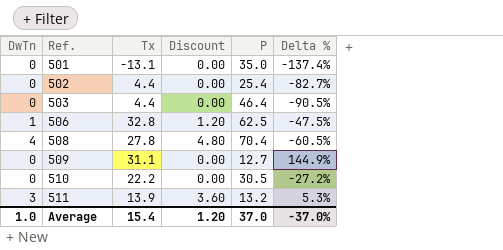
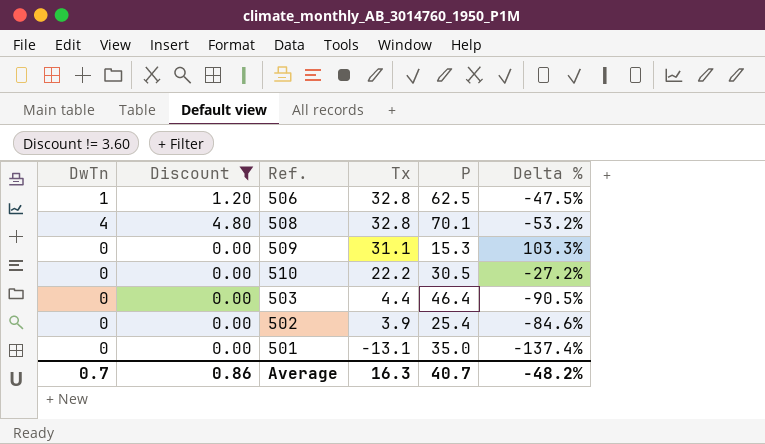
filter: none -> Discount != 3.60
row order: Ref. ascending -> Tx descending
column Discount | position: 4 -> 2
508 | Tx: 27.8 -> 32.8
508 | P: 70.4 -> 70.1
508 | Delta %: -60.5% -> -53.2%
509 | P: 12.7 -> 15.3
509 | Delta %: 144.9% -> 103.3%
502 | Tx: 4.4 -> 3.9
502 | Delta %: -82.7% -> -84.6%
Average | DwTn: 1.0 -> 0.7
Average | Discount: 1.20 -> 0.86
Average | Tx: 15.4 -> 16.3
Average | P: 37.0 -> 40.7
Average | Delta %: -37.0% -> -48.2%

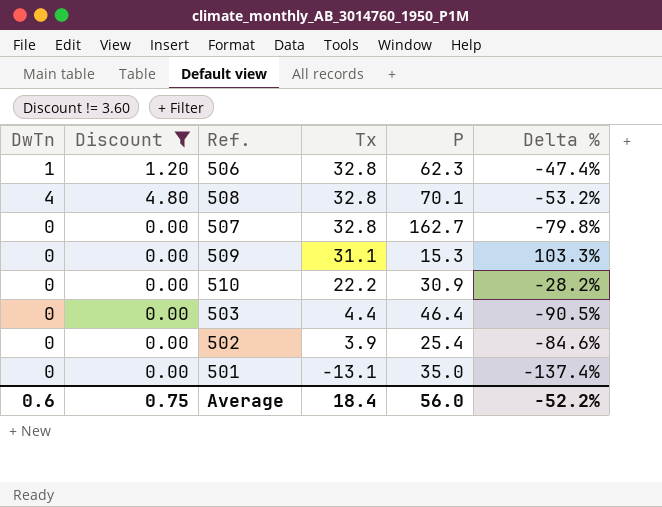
506 | P: 62.5 -> 62.3
506 | Delta %: -47.5% -> -47.4%
row 507: none -> 0 | 0.00 | 32.8 | 162.7 | -79.8%
510 | P: 30.5 -> 30.9
510 | Delta %: -27.2% -> -28.2%
Average | DwTn: 0.7 -> 0.6
Average | Discount: 0.86 -> 0.75
Average | Tx: 16.3 -> 18.4
Average | P: 40.7 -> 56.0
Average | Delta %: -48.2% -> -52.2%

